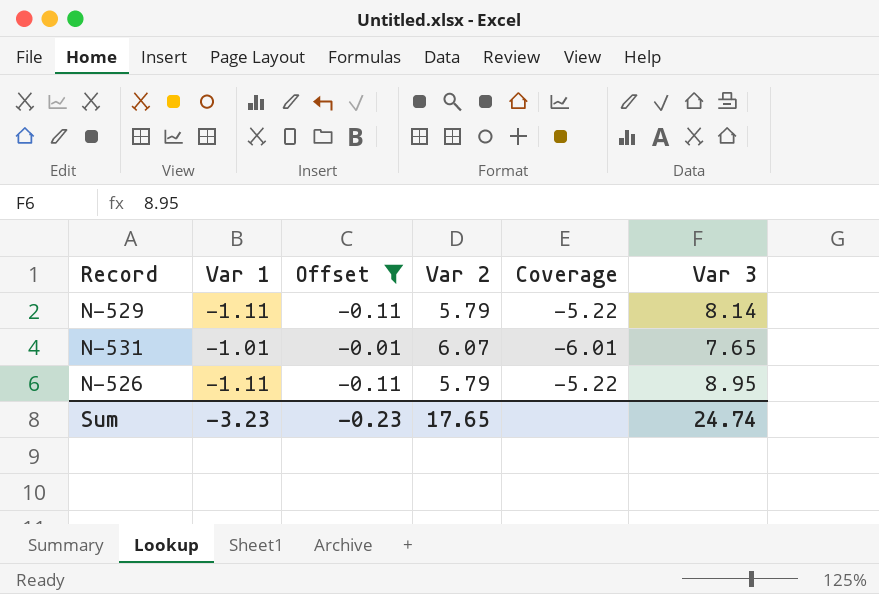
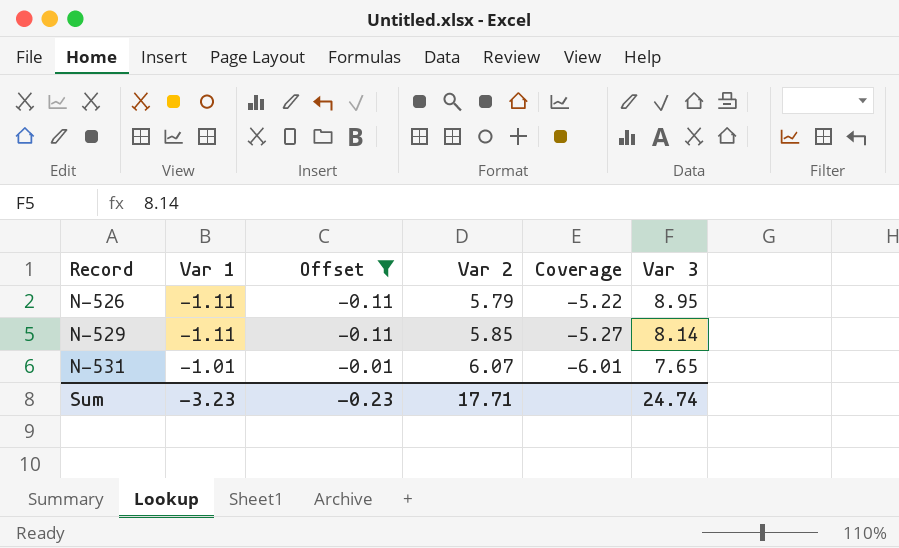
row order: none -> Record ascending
N-529 | Var 2: 5.79 -> 5.85
N-529 | Coverage: -5.22 -> -5.27
Sum | Var 2: 17.65 -> 17.71

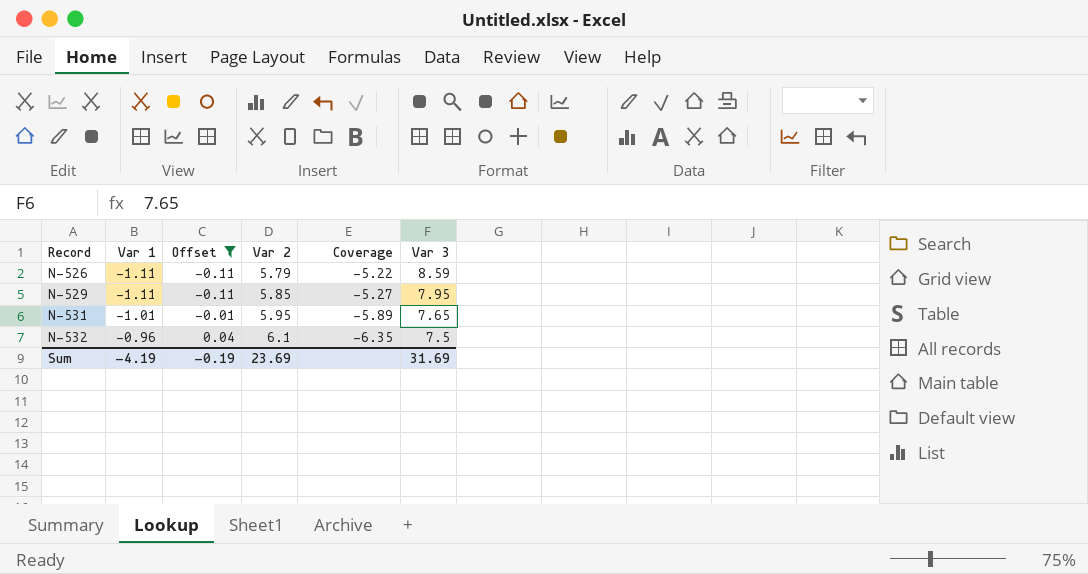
N-526 | Var 3: 8.95 -> 8.59
N-529 | Var 3: 8.14 -> 7.95
N-531 | Var 2: 6.07 -> 5.95
N-531 | Coverage: -6.01 -> -5.89
row N-532: none -> -0.96 | 0.04 | 6.1 | -6.35 | 7.5
Sum | Var 1: -3.23 -> -4.19
Sum | Offset: -0.23 -> -0.19
Sum | Var 2: 17.71 -> 23.69
Sum | Var 3: 24.74 -> 31.69

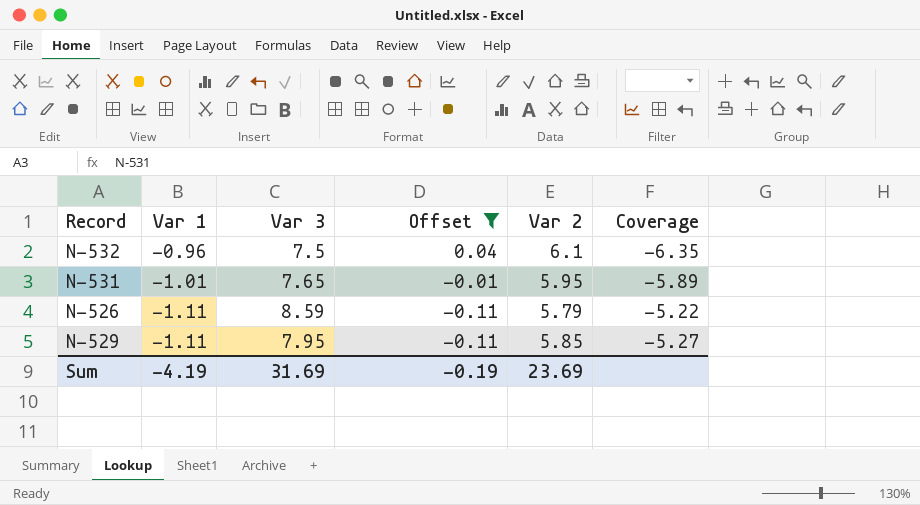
row order: Record ascending -> Var 1 descending
column Var 3 | position: 6 -> 3

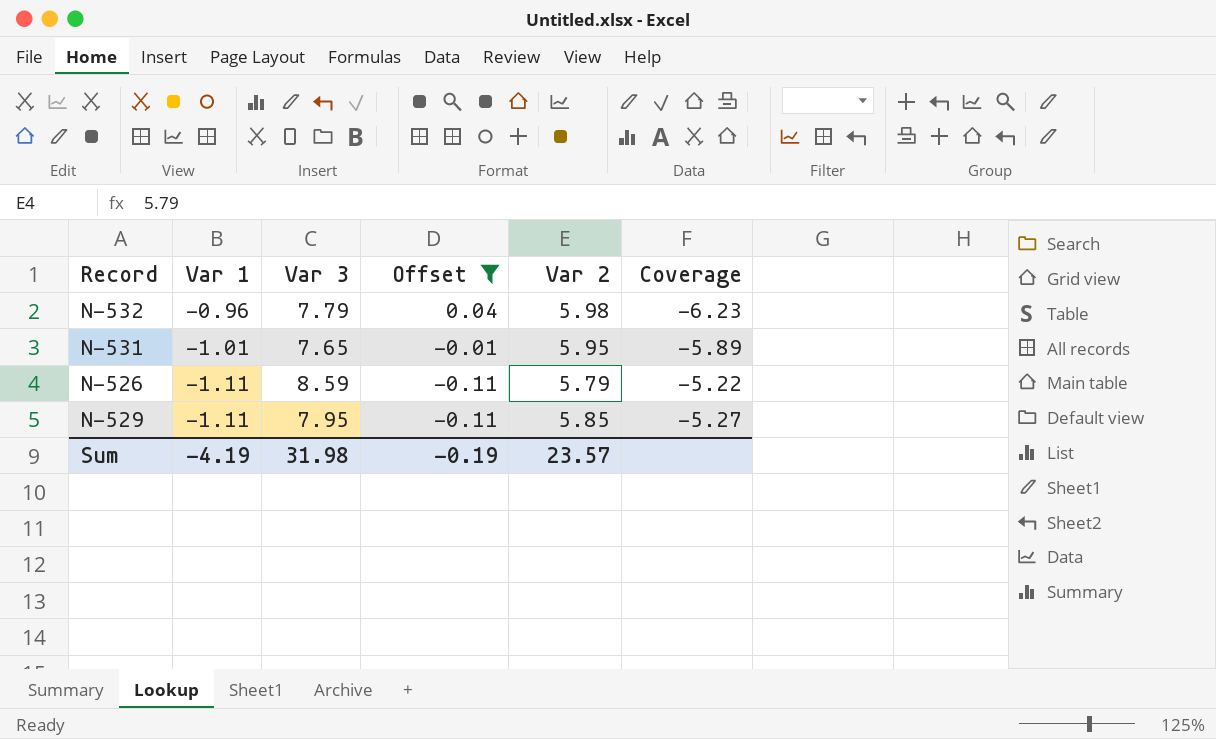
N-532 | Var 3: 7.5 -> 7.79
N-532 | Var 2: 6.1 -> 5.98
N-532 | Coverage: -6.35 -> -6.23
Sum | Var 3: 31.69 -> 31.98
Sum | Var 2: 23.69 -> 23.57

